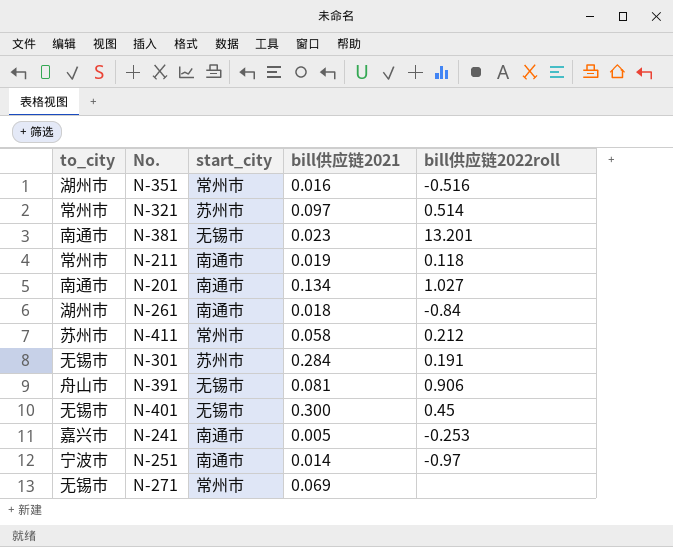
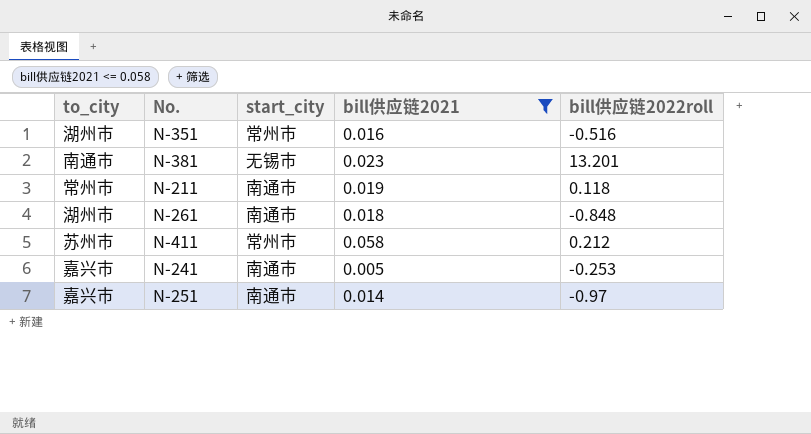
filter: none -> bill供应链2021 <= 0.058
N-261 | bill供应链2022roll: -0.84 -> -0.848
N-251 | to_city: 宁波市 -> 嘉兴市

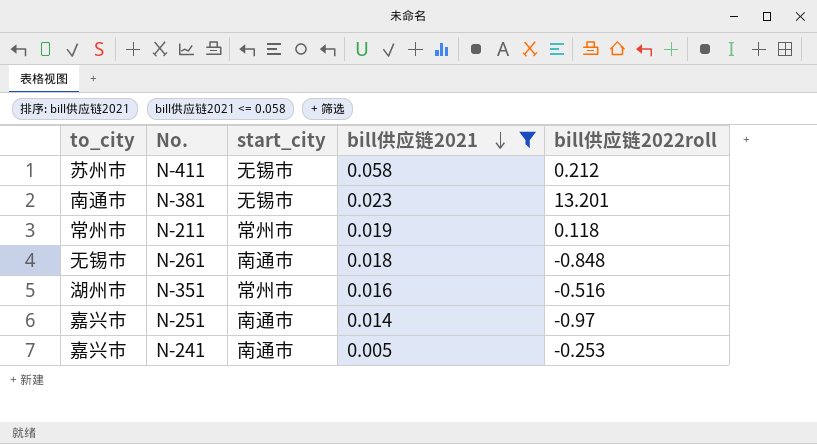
row order: none -> bill供应链2021 descending
N-411 | start_city: 常州市 -> 无锡市
N-211 | start_city: 南通市 -> 常州市
N-261 | to_city: 湖州市 -> 无锡市

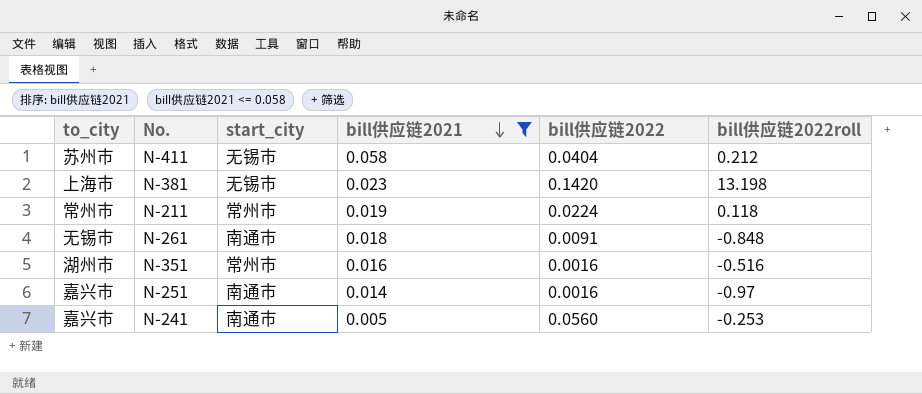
column bill供应链2022 | position: none -> 5
N-381 | to_city: 南通市 -> 上海市
N-381 | bill供应链2022roll: 13.201 -> 13.198

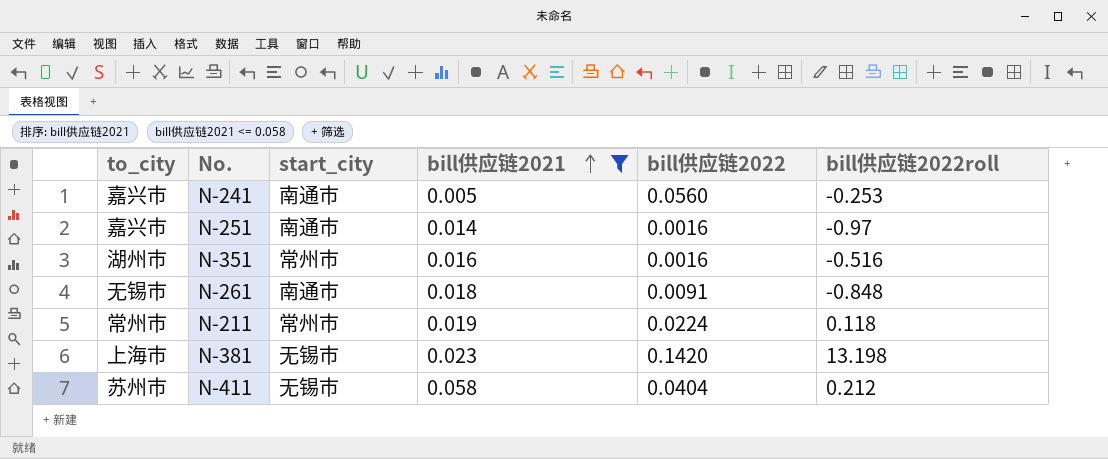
row order: bill供应链2021 descending -> bill供应链2021 ascending

